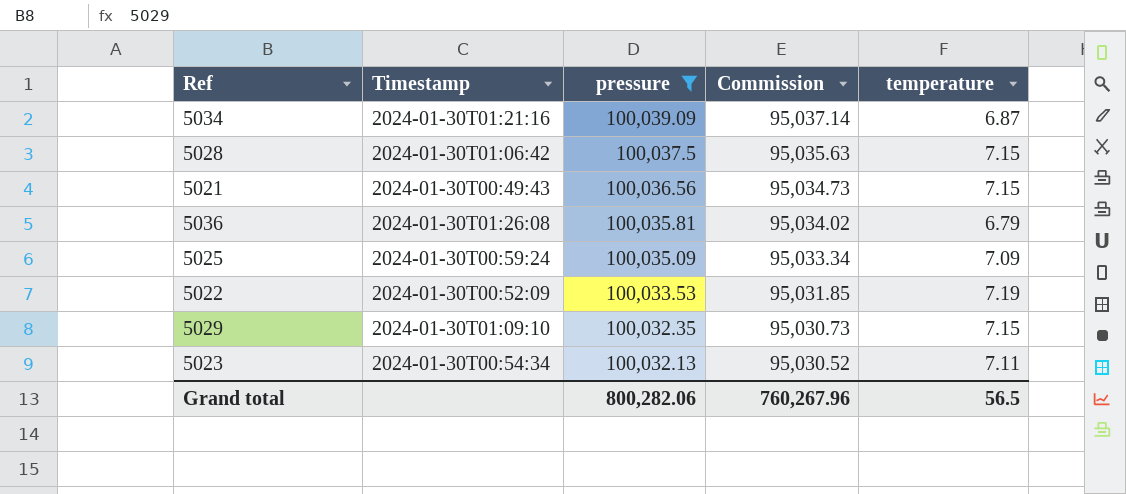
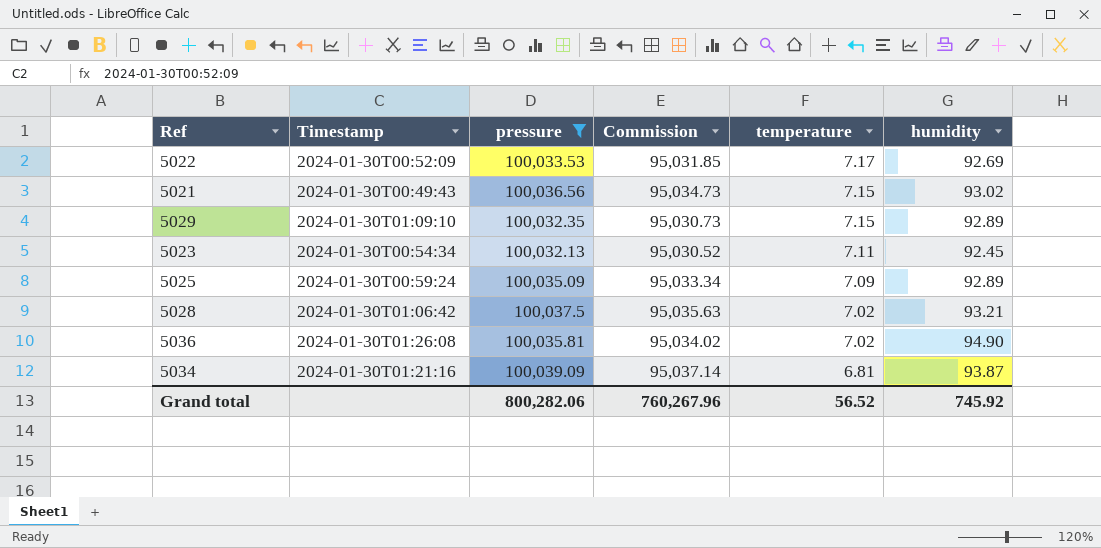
row order: pressure descending -> temperature descending
column humidity | position: none -> 6
5022 | temperature: 7.19 -> 7.17
5028 | temperature: 7.15 -> 7.02
5036 | temperature: 6.79 -> 7.02
5034 | temperature: 6.87 -> 6.81
Grand total | temperature: 56.5 -> 56.52

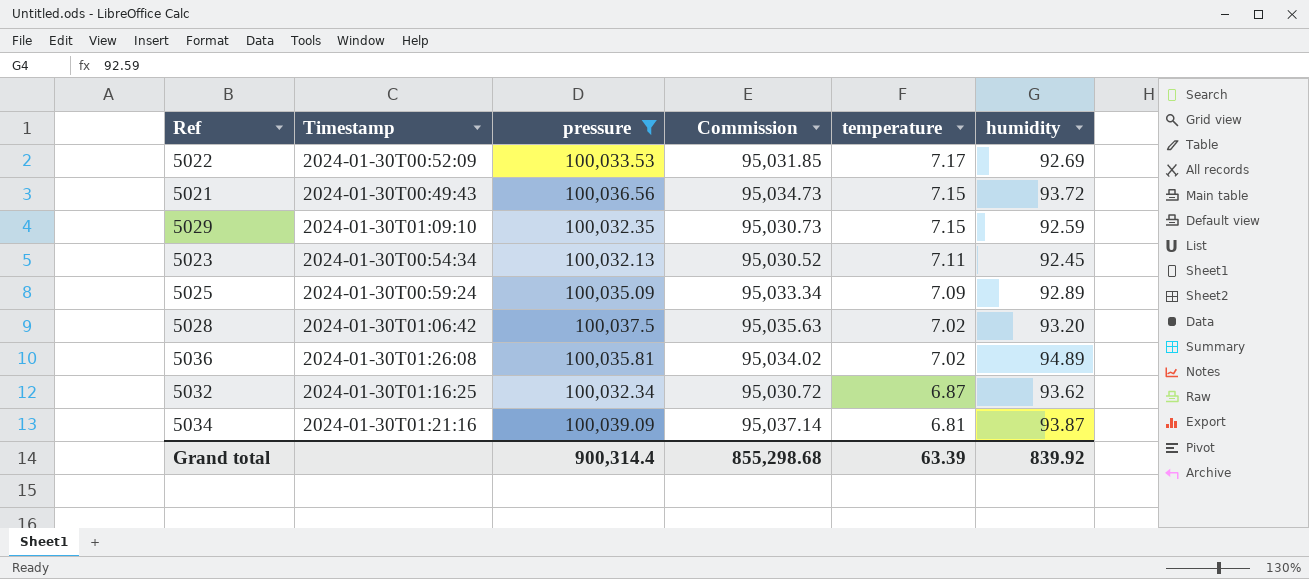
5021 | humidity: 93.02 -> 93.72
5029 | humidity: 92.89 -> 92.59
5028 | humidity: 93.21 -> 93.20
5036 | humidity: 94.90 -> 94.89
row 5032: none -> 2024-01-30T01:16:25 | 100,032.34 | 95,030.72 | 6.87 | 93.62
Grand total | pressure: 800,282.06 -> 900,314.4
Grand total | Commission: 760,267.96 -> 855,298.68
Grand total | temperature: 56.52 -> 63.39
Grand total | humidity: 745.92 -> 839.92

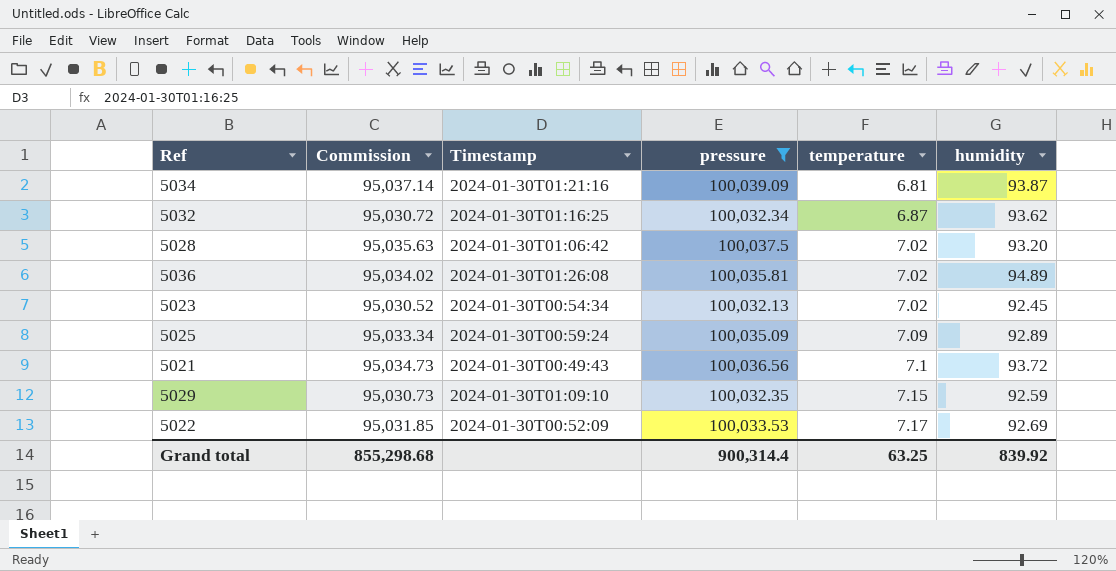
row order: temperature descending -> temperature ascending
column Commission | position: 4 -> 2
5023 | temperature: 7.11 -> 7.02
5021 | temperature: 7.15 -> 7.1
Grand total | temperature: 63.39 -> 63.25

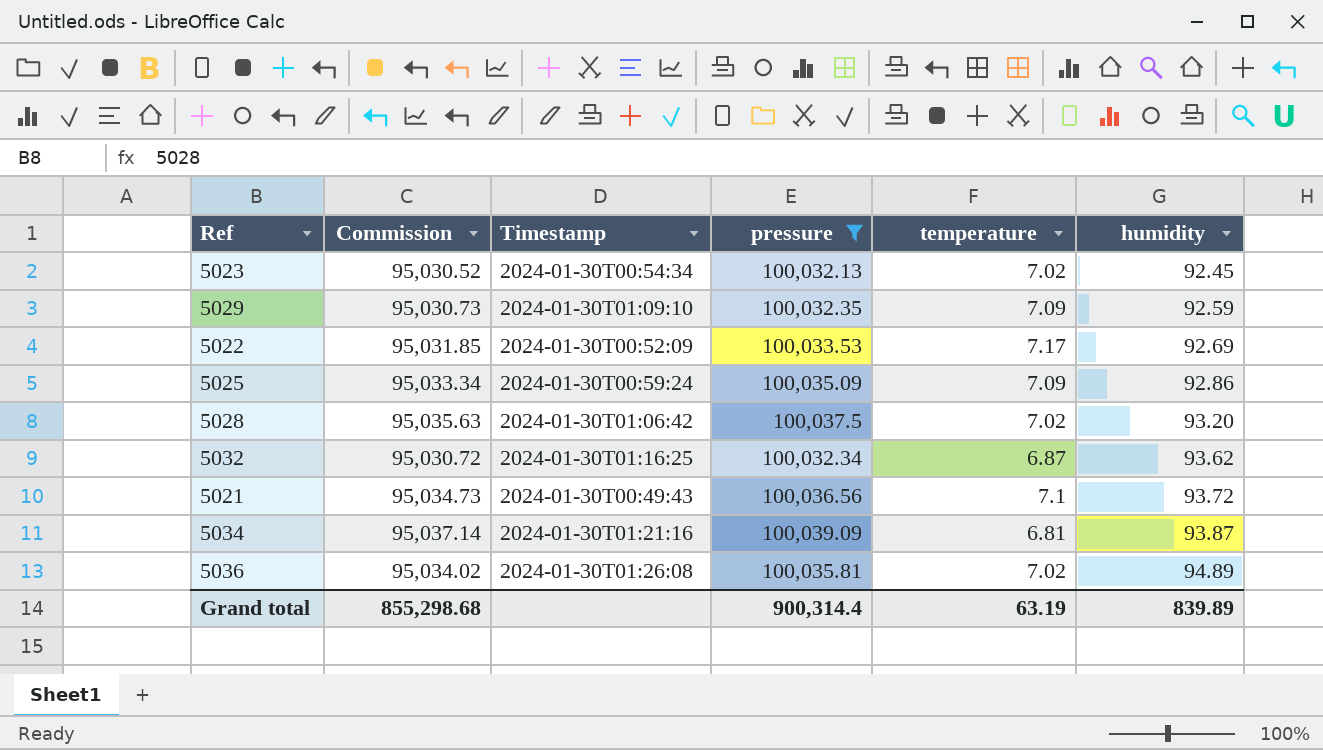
row order: temperature ascending -> humidity ascending
5029 | temperature: 7.15 -> 7.09
5025 | humidity: 92.89 -> 92.86
Grand total | temperature: 63.25 -> 63.19
Grand total | humidity: 839.92 -> 839.89

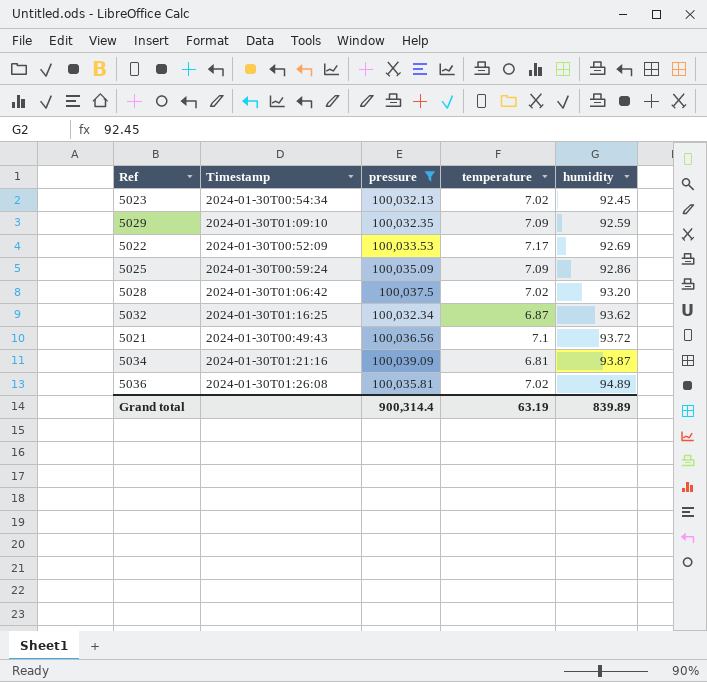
column Commission | formula: [pressure] * 0.95 -> none

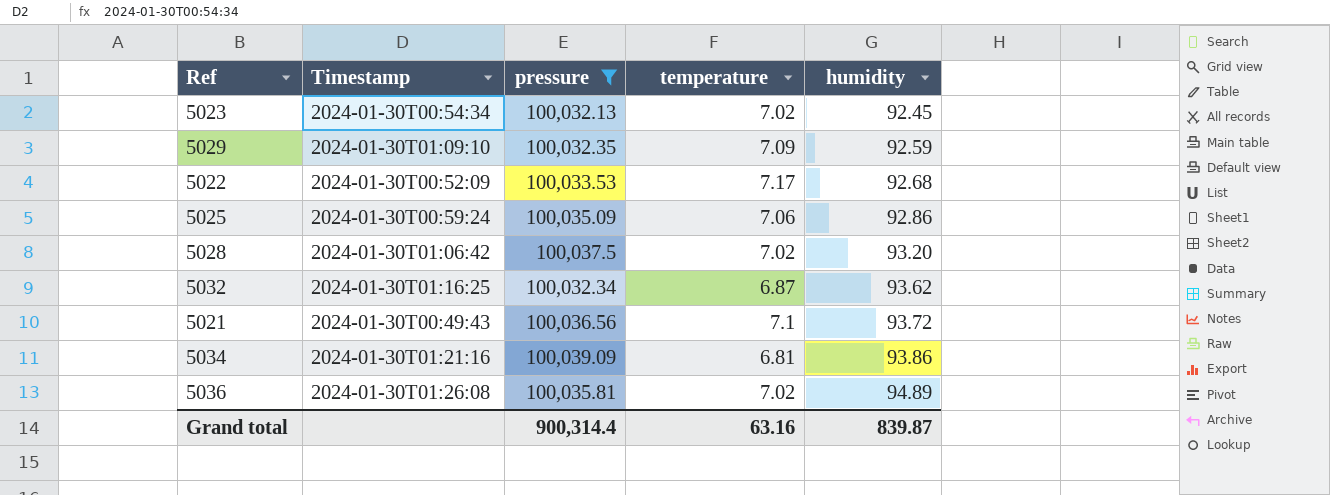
5022 | humidity: 92.69 -> 92.68
5025 | temperature: 7.09 -> 7.06
5034 | humidity: 93.87 -> 93.86
Grand total | temperature: 63.19 -> 63.16
Grand total | humidity: 839.89 -> 839.87

